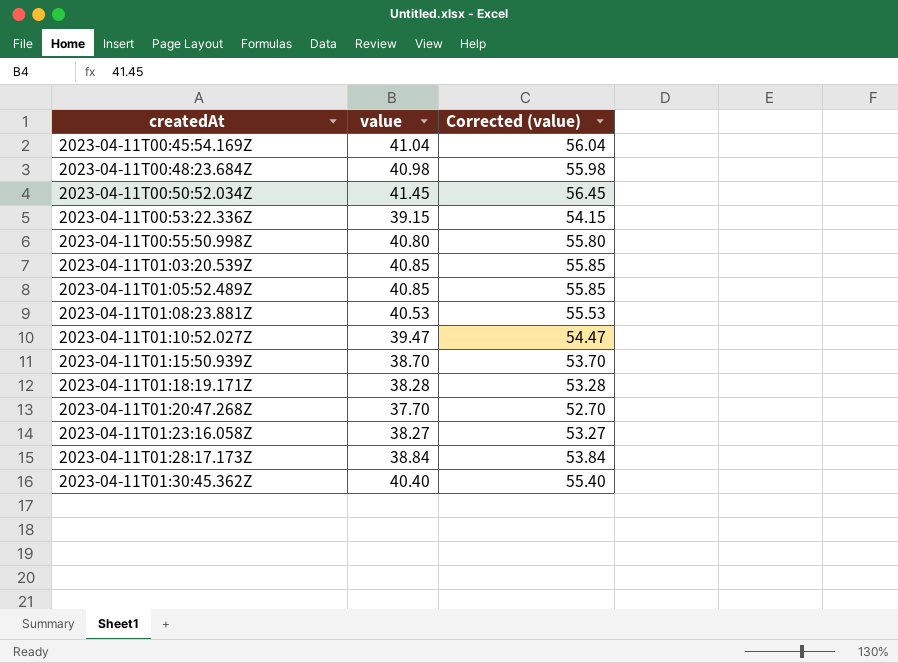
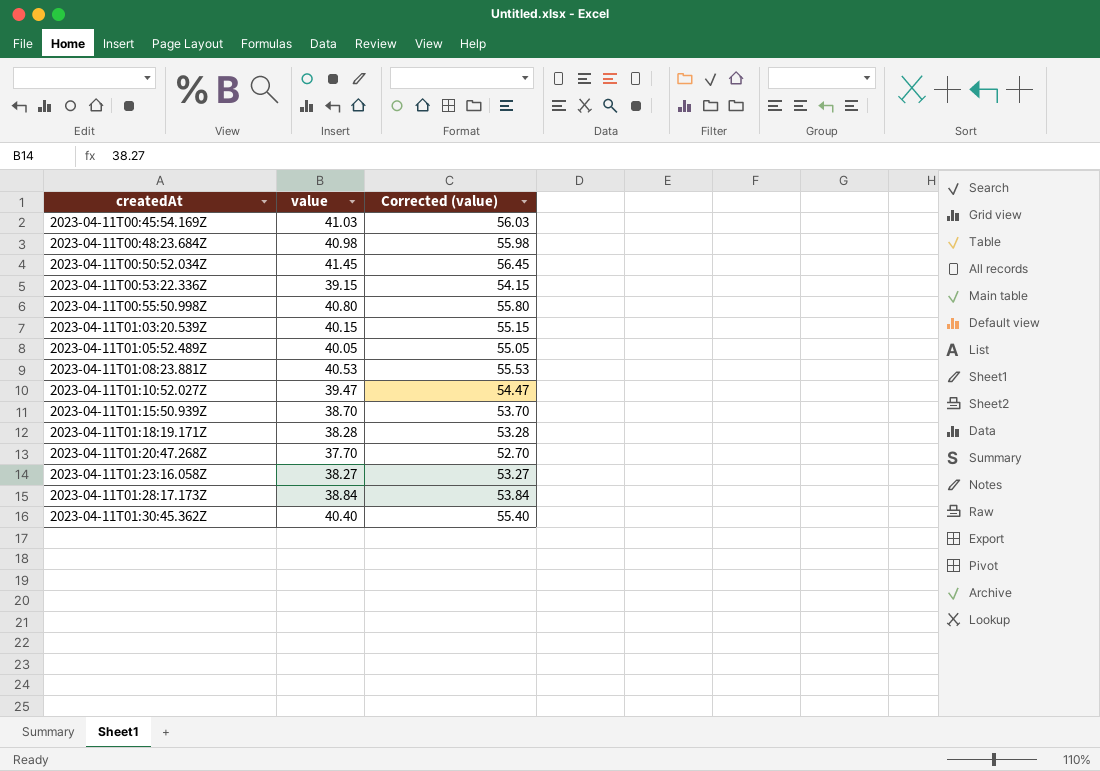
2023-04-11T00:45:54.169Z | value: 41.04 -> 41.03
2023-04-11T00:45:54.169Z | Corrected (value): 56.04 -> 56.03
2023-04-11T01:03:20.539Z | value: 40.85 -> 40.15
2023-04-11T01:03:20.539Z | Corrected (value): 55.85 -> 55.15
2023-04-11T01:05:52.489Z | value: 40.85 -> 40.05
2023-04-11T01:05:52.489Z | Corrected (value): 55.85 -> 55.05

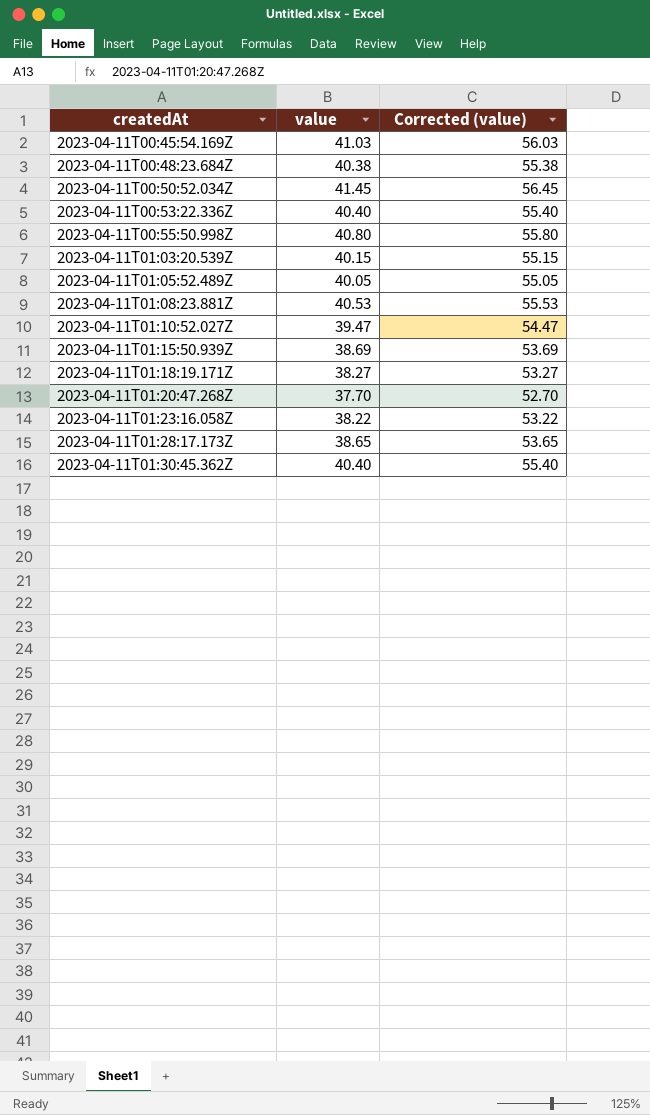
2023-04-11T00:48:23.684Z | value: 40.98 -> 40.38
2023-04-11T00:48:23.684Z | Corrected (value): 55.98 -> 55.38
2023-04-11T00:53:22.336Z | value: 39.15 -> 40.40
2023-04-11T00:53:22.336Z | Corrected (value): 54.15 -> 55.40
2023-04-11T01:15:50.939Z | value: 38.70 -> 38.69
2023-04-11T01:15:50.939Z | Corrected (value): 53.70 -> 53.69
2023-04-11T01:18:19.171Z | value: 38.28 -> 38.27
2023-04-11T01:18:19.171Z | Corrected (value): 53.28 -> 53.27
2023-04-11T01:23:16.058Z | value: 38.27 -> 38.22
2023-04-11T01:23:16.058Z | Corrected (value): 53.27 -> 53.22
2023-04-11T01:28:17.173Z | value: 38.84 -> 38.65
2023-04-11T01:28:17.173Z | Corrected (value): 53.84 -> 53.65

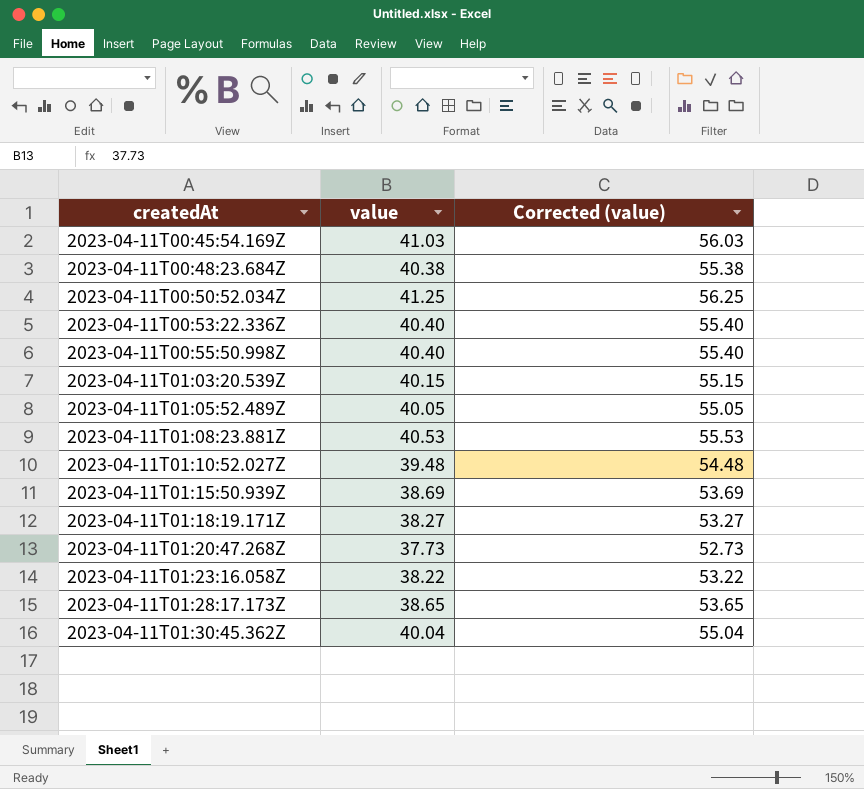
2023-04-11T00:50:52.034Z | value: 41.45 -> 41.25
2023-04-11T00:50:52.034Z | Corrected (value): 56.45 -> 56.25
2023-04-11T00:55:50.998Z | value: 40.80 -> 40.40
2023-04-11T00:55:50.998Z | Corrected (value): 55.80 -> 55.40
2023-04-11T01:10:52.027Z | value: 39.47 -> 39.48
2023-04-11T01:10:52.027Z | Corrected (value): 54.47 -> 54.48
2023-04-11T01:20:47.268Z | value: 37.70 -> 37.73
2023-04-11T01:20:47.268Z | Corrected (value): 52.70 -> 52.73
2023-04-11T01:30:45.362Z | value: 40.40 -> 40.04
2023-04-11T01:30:45.362Z | Corrected (value): 55.40 -> 55.04

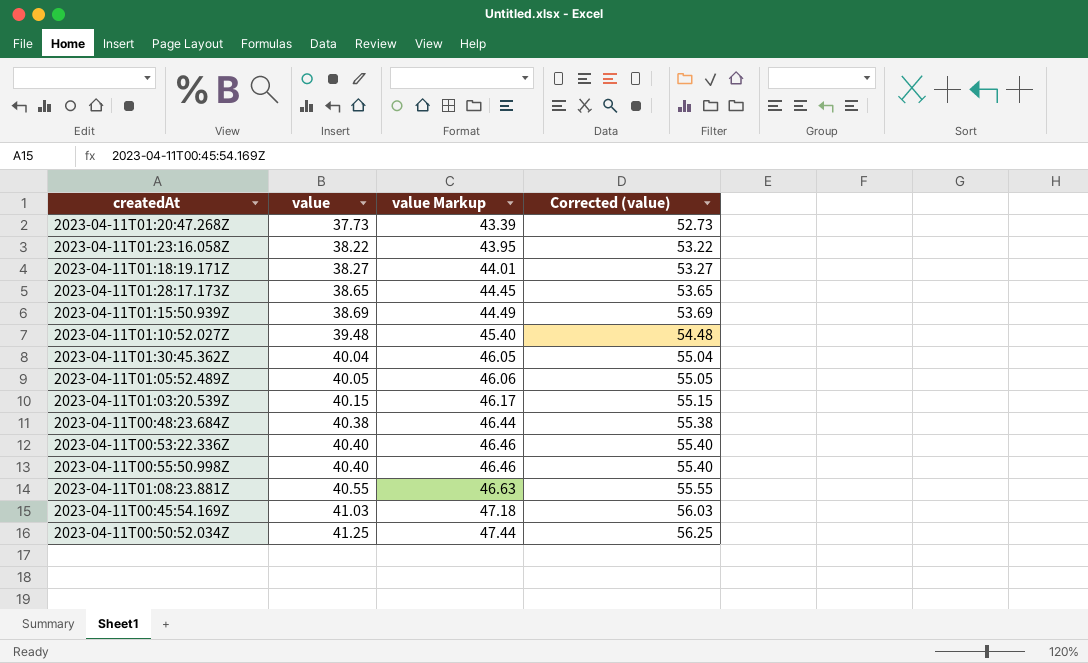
row order: createdAt ascending -> value ascending
column value Markup | formula: none -> [value] * 1.15
2023-04-11T01:08:23.881Z | value: 40.53 -> 40.55
2023-04-11T01:08:23.881Z | Corrected (value): 55.53 -> 55.55

